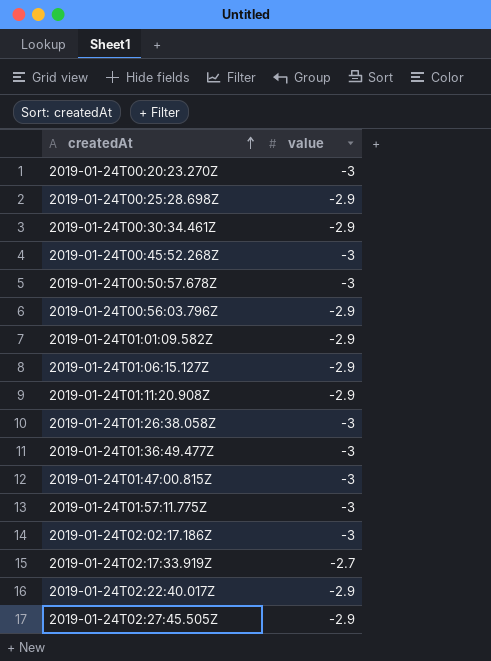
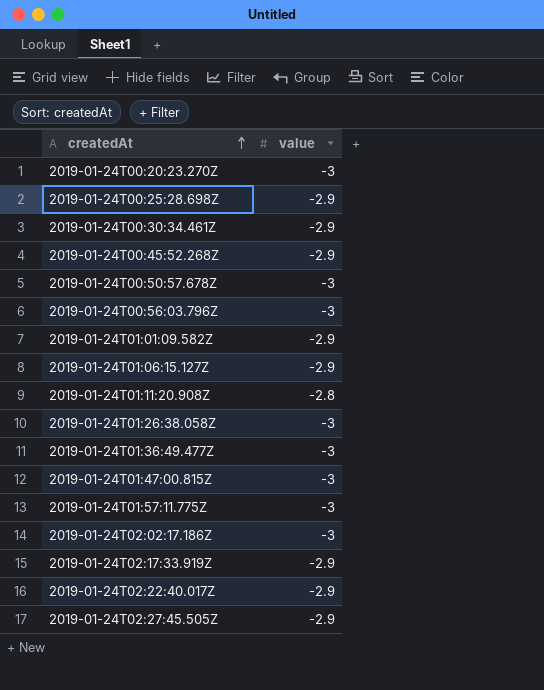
2019-01-24T00:45:52.268Z | value: -3 -> -2.9
2019-01-24T00:56:03.796Z | value: -2.9 -> -3
2019-01-24T01:11:20.908Z | value: -2.9 -> -2.8
2019-01-24T02:17:33.919Z | value: -2.7 -> -2.9

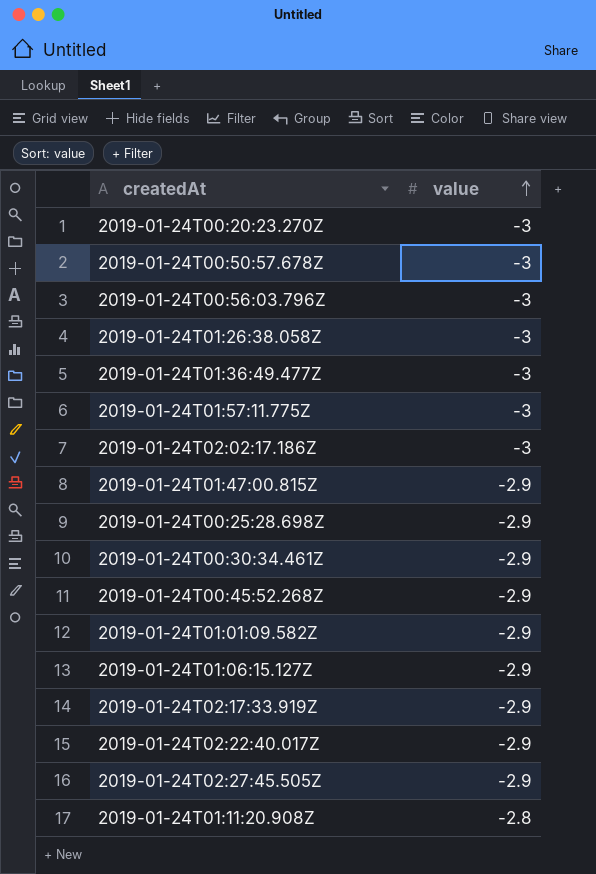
row order: createdAt ascending -> value ascending
2019-01-24T01:47:00.815Z | value: -3 -> -2.9

